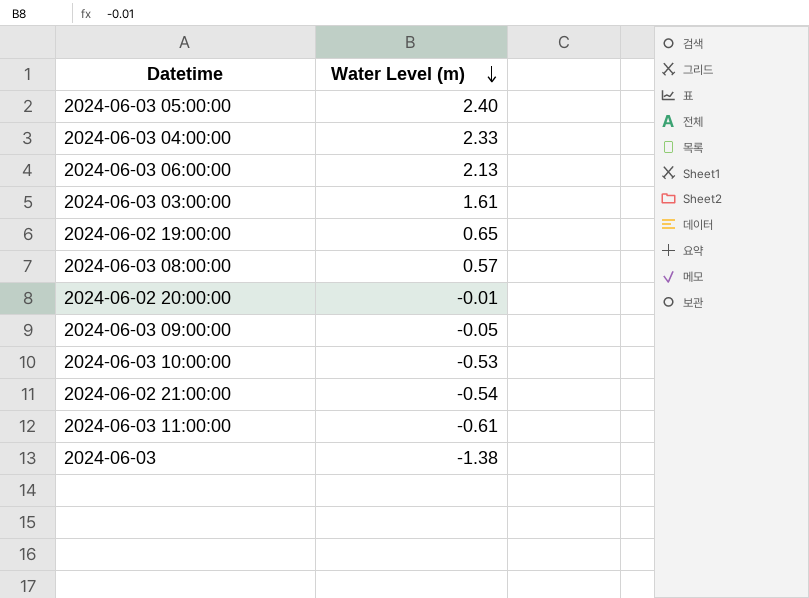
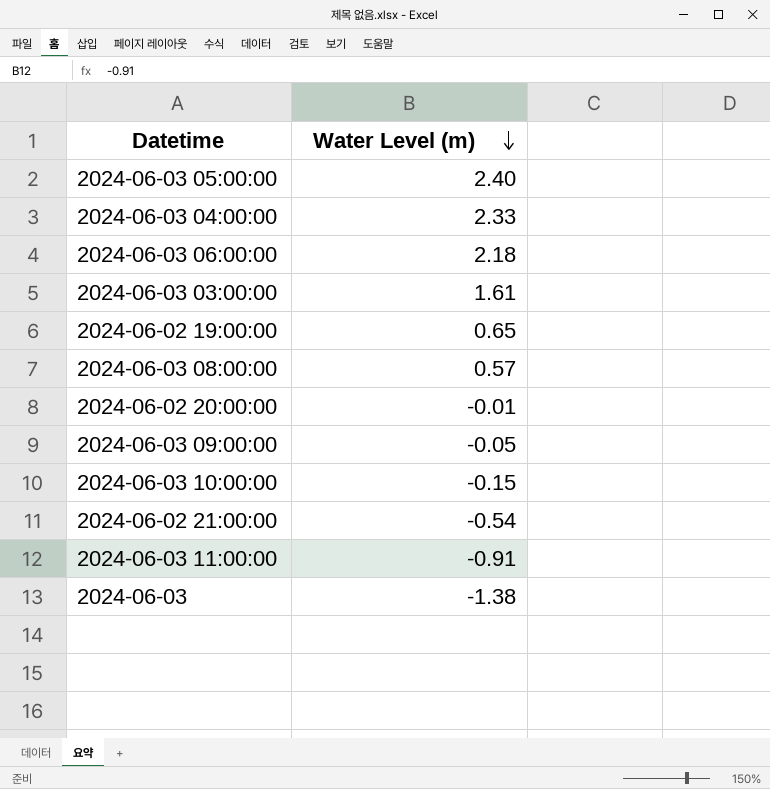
2024-06-03 06:00:00 | Water Level (m): 2.13 -> 2.18
2024-06-03 10:00:00 | Water Level (m): -0.53 -> -0.15
2024-06-03 11:00:00 | Water Level (m): -0.61 -> -0.91

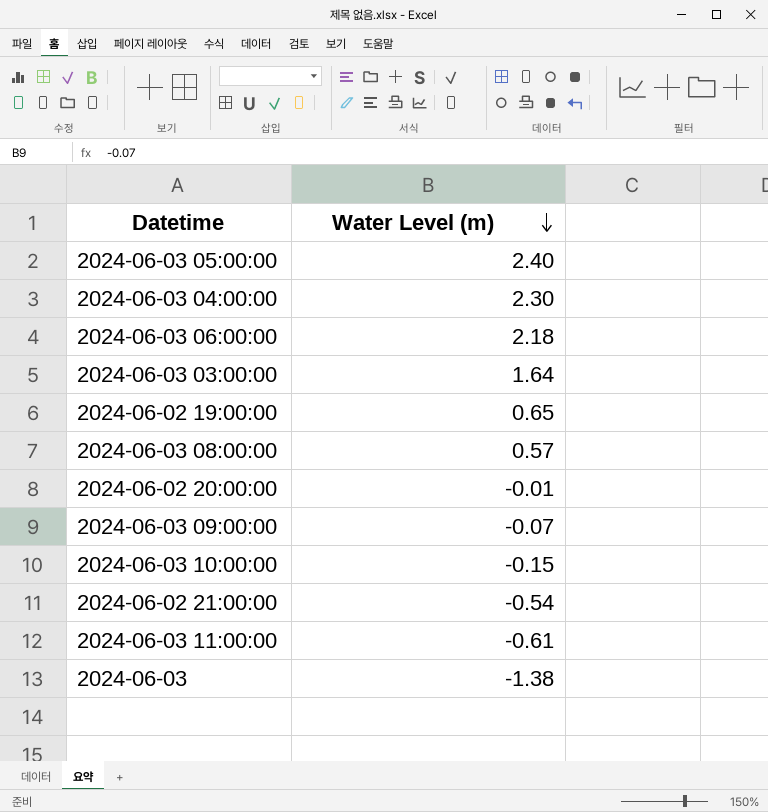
2024-06-03 04:00:00 | Water Level (m): 2.33 -> 2.30
2024-06-03 03:00:00 | Water Level (m): 1.61 -> 1.64
2024-06-03 09:00:00 | Water Level (m): -0.05 -> -0.07
2024-06-03 11:00:00 | Water Level (m): -0.91 -> -0.61

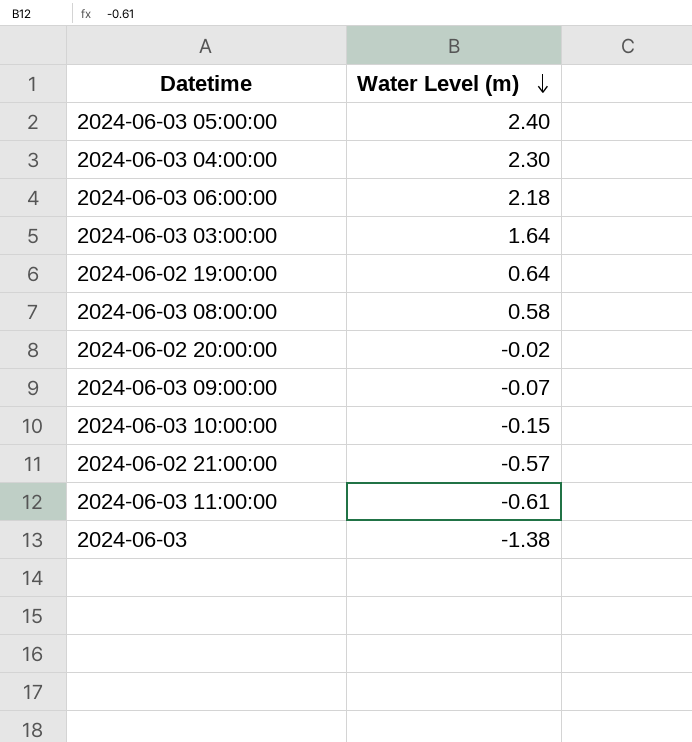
2024-06-02 19:00:00 | Water Level (m): 0.65 -> 0.64
2024-06-03 08:00:00 | Water Level (m): 0.57 -> 0.58
2024-06-02 20:00:00 | Water Level (m): -0.01 -> -0.02
2024-06-02 21:00:00 | Water Level (m): -0.54 -> -0.57

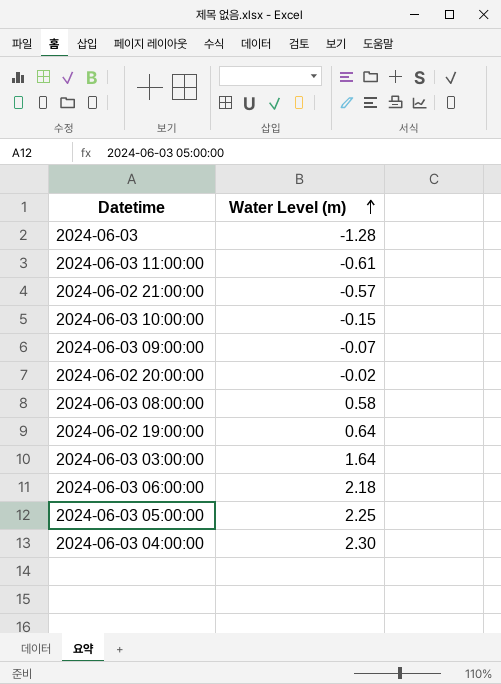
row order: Water Level (m) descending -> Water Level (m) ascending
2024-06-03 | Water Level (m): -1.38 -> -1.28
2024-06-03 05:00:00 | Water Level (m): 2.40 -> 2.25

